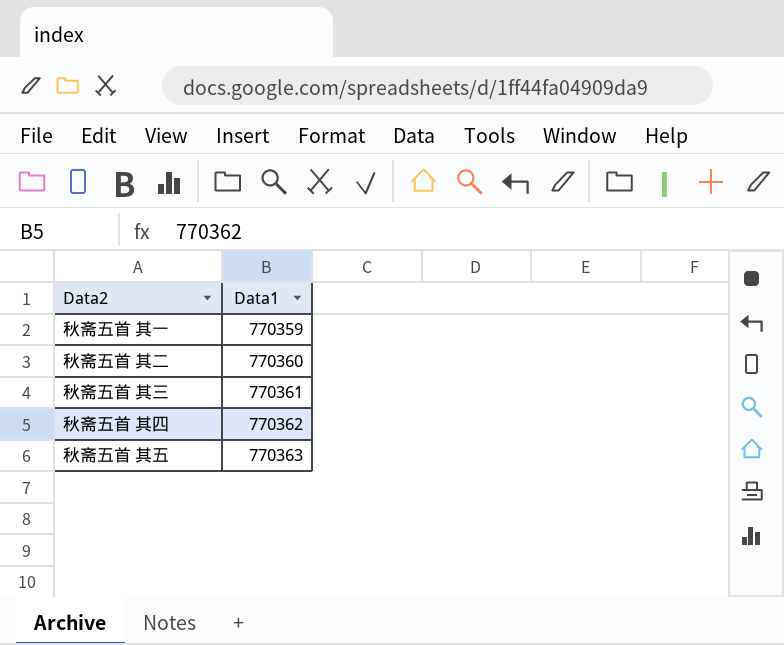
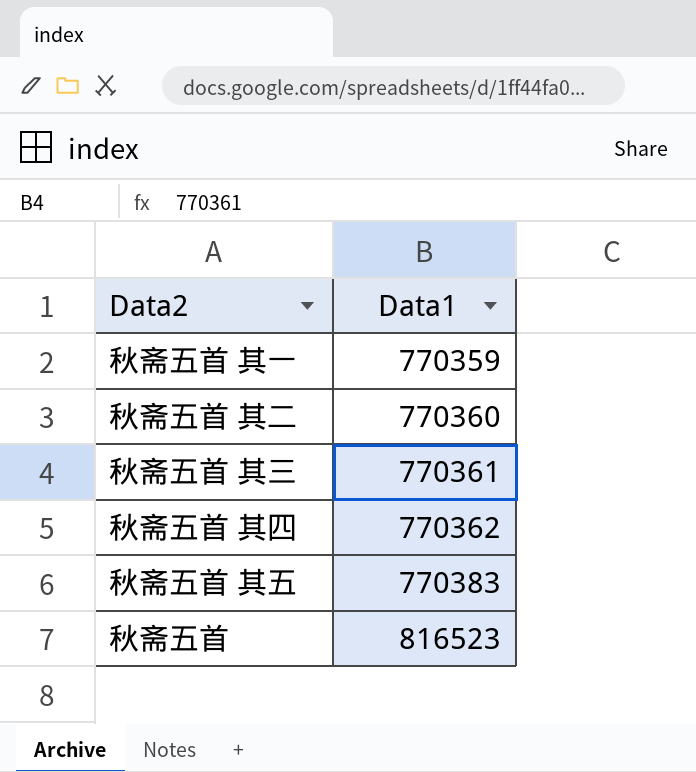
秋斋五首 其五 | Data1: 770363 -> 770383
row 秋斋五首: none -> 816523

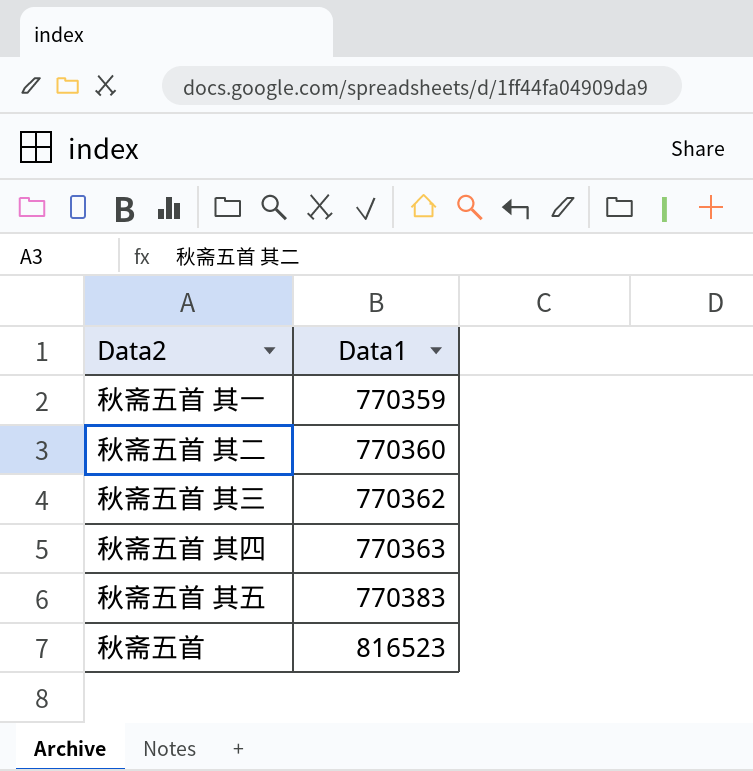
秋斋五首 其三 | Data1: 770361 -> 770362
秋斋五首 其四 | Data1: 770362 -> 770363

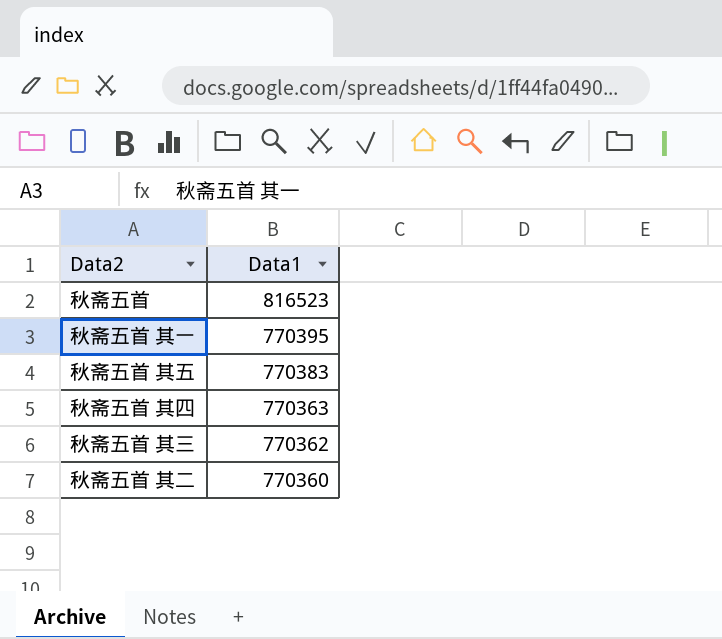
row order: Data1 ascending -> Data1 descending
秋斋五首 其一 | Data1: 770359 -> 770395

